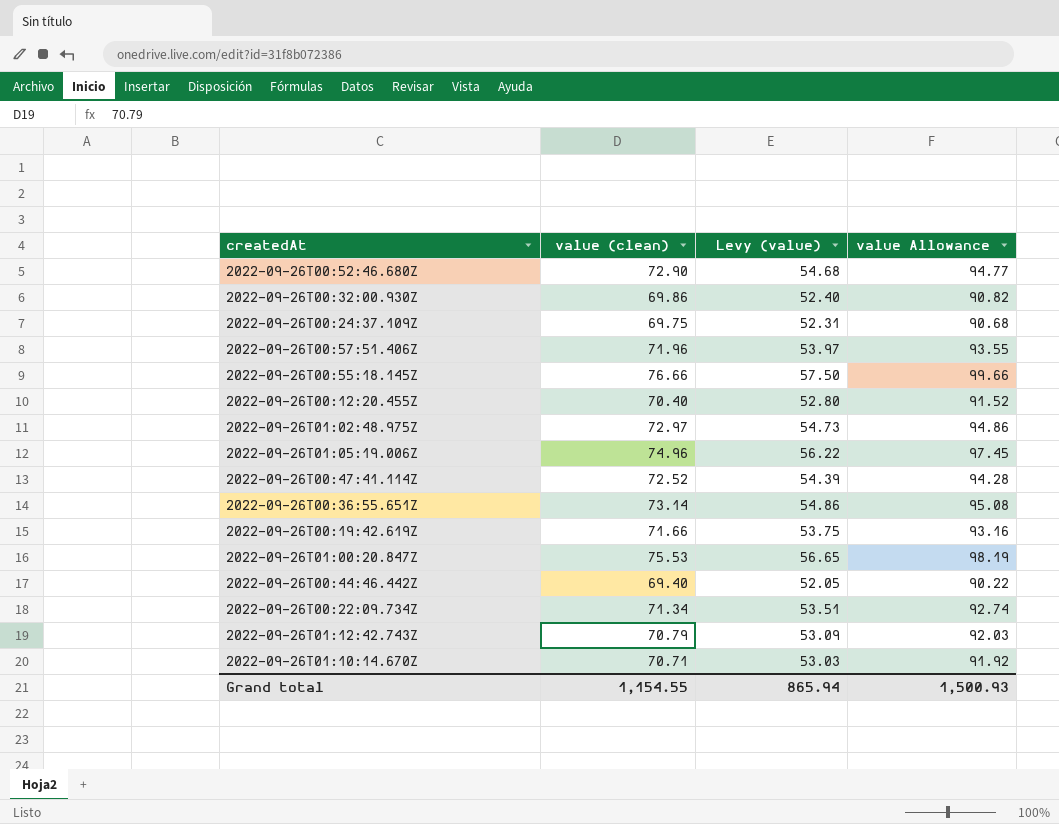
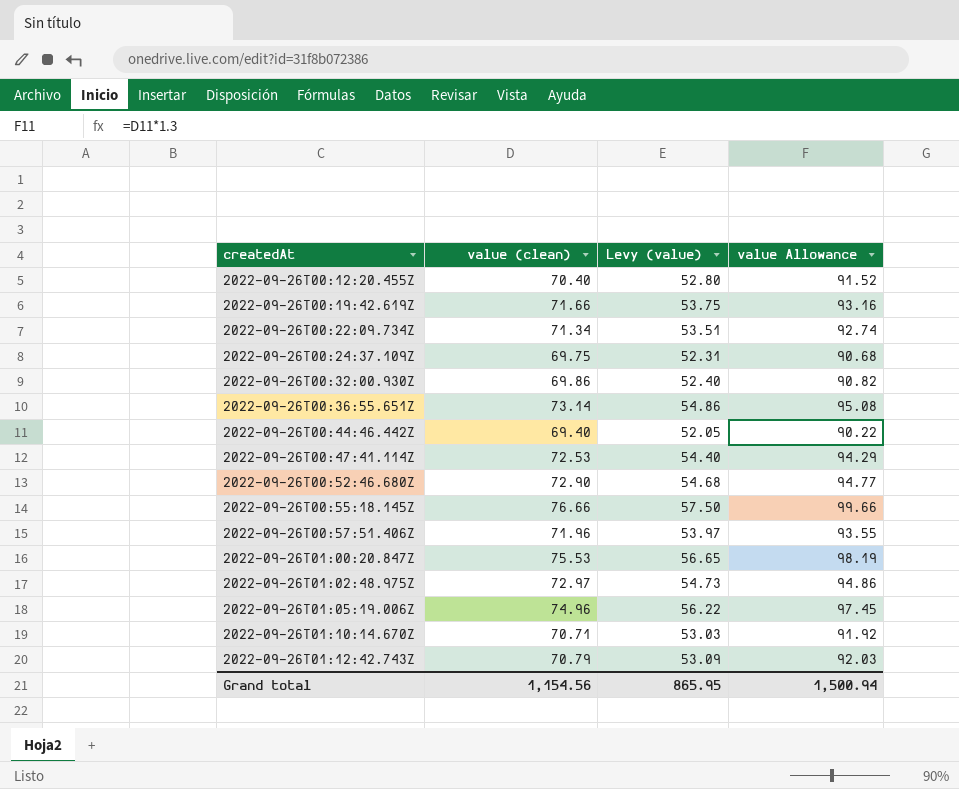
row order: none -> createdAt ascending
2022-09-26T00:47:41.114Z | value (clean): 72.52 -> 72.53
2022-09-26T00:47:41.114Z | Levy (value): 54.39 -> 54.40
2022-09-26T00:47:41.114Z | value Allowance: 94.28 -> 94.29
Grand total | value (clean): 1,154.55 -> 1,154.56
Grand total | Levy (value): 865.94 -> 865.95
Grand total | value Allowance: 1,500.93 -> 1,500.94

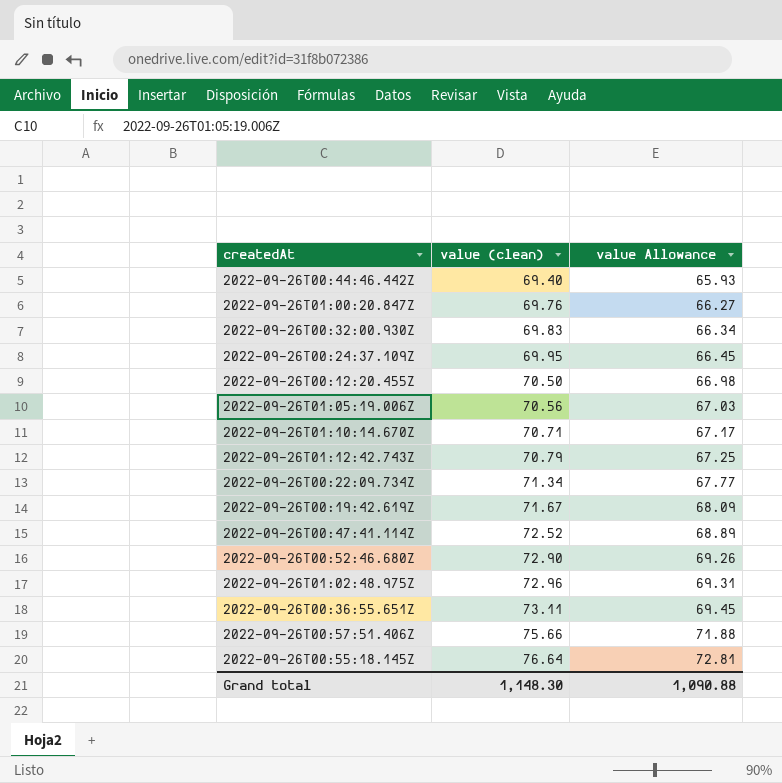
row order: createdAt ascending -> value (clean) ascending
column Levy (value) | formula: [value (clean)] * 0.75 -> none
column value Allowance | formula: [value (clean)] * 1.3 -> [value (clean)] * 0.95
2022-09-26T01:00:20.847Z | value (clean): 75.53 -> 69.76
2022-09-26T00:32:00.930Z | value (clean): 69.86 -> 69.83
2022-09-26T00:24:37.109Z | value (clean): 69.75 -> 69.95
2022-09-26T00:12:20.455Z | value (clean): 70.40 -> 70.50
2022-09-26T01:05:19.006Z | value (clean): 74.96 -> 70.56
2022-09-26T00:19:42.619Z | value (clean): 71.66 -> 71.67
2022-09-26T00:47:41.114Z | value (clean): 72.53 -> 72.52
2022-09-26T01:02:48.975Z | value (clean): 72.97 -> 72.96
2022-09-26T00:36:55.651Z | value (clean): 73.14 -> 73.11
2022-09-26T00:57:51.406Z | value (clean): 71.96 -> 75.66
2022-09-26T00:55:18.145Z | value (clean): 76.66 -> 76.64
Grand total | value (clean): 1,154.56 -> 1,148.30
Grand total | value Allowance: 1,500.94 -> 1,090.88

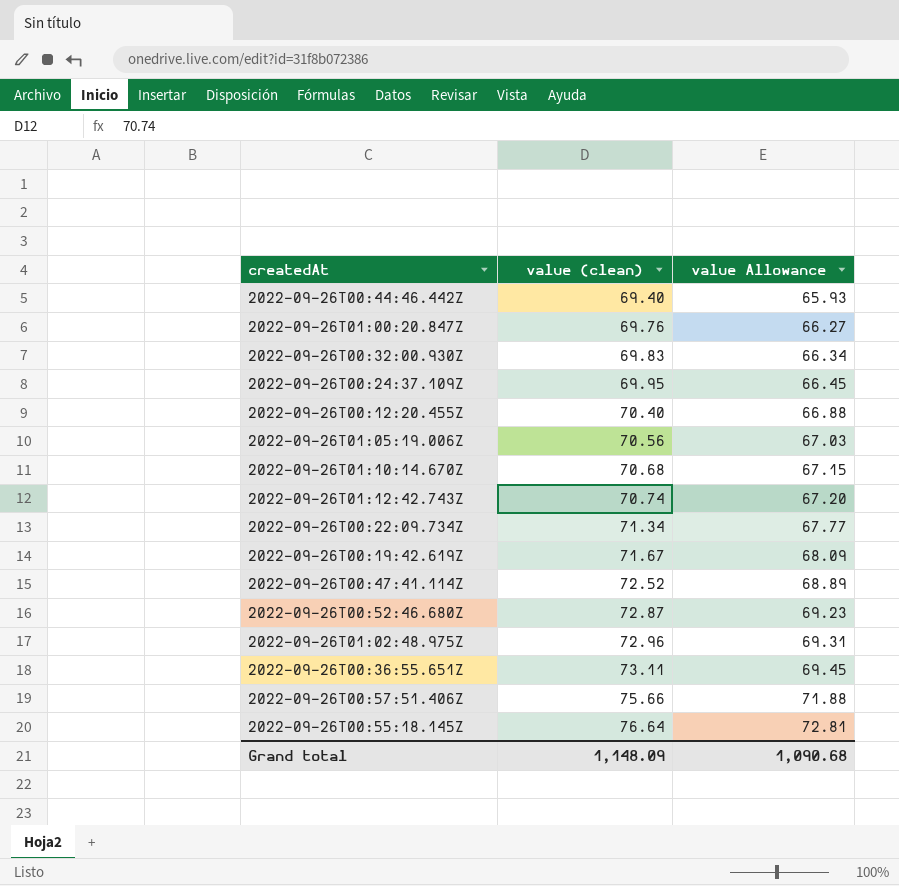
2022-09-26T00:12:20.455Z | value (clean): 70.50 -> 70.40
2022-09-26T00:12:20.455Z | value Allowance: 66.98 -> 66.88
2022-09-26T01:10:14.670Z | value (clean): 70.71 -> 70.68
2022-09-26T01:10:14.670Z | value Allowance: 67.17 -> 67.15
2022-09-26T01:12:42.743Z | value (clean): 70.79 -> 70.74
2022-09-26T01:12:42.743Z | value Allowance: 67.25 -> 67.20
2022-09-26T00:52:46.680Z | value (clean): 72.90 -> 72.87
2022-09-26T00:52:46.680Z | value Allowance: 69.26 -> 69.23
Grand total | value (clean): 1,148.30 -> 1,148.09
Grand total | value Allowance: 1,090.88 -> 1,090.68

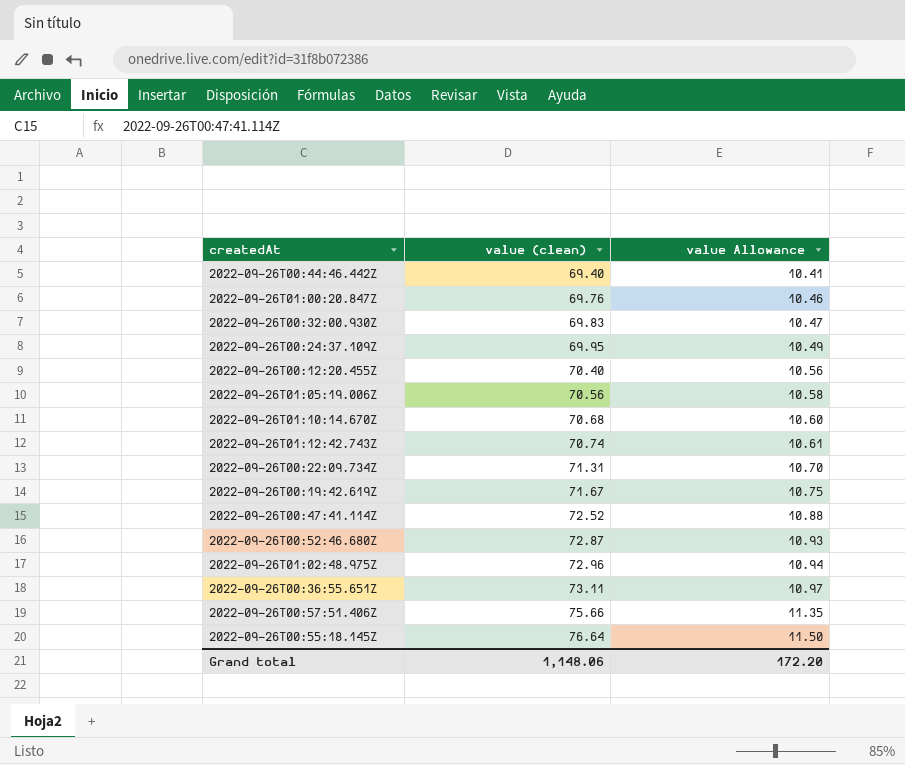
column value Allowance | formula: [value (clean)] * 0.95 -> [value (clean)] * 0.15
2022-09-26T00:22:09.734Z | value (clean): 71.34 -> 71.31
Grand total | value (clean): 1,148.09 -> 1,148.06
Grand total | value Allowance: 1,090.68 -> 172.20

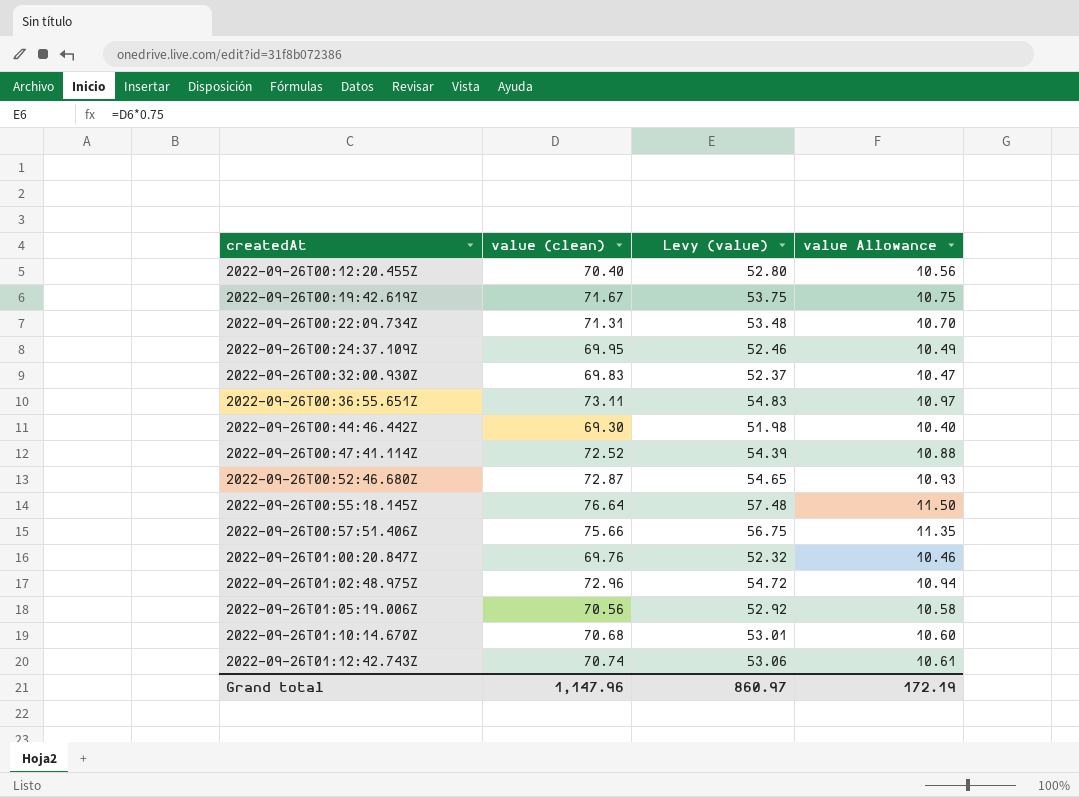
row order: value (clean) ascending -> createdAt ascending
column Levy (value) | formula: none -> [value (clean)] * 0.75
2022-09-26T00:44:46.442Z | value (clean): 69.40 -> 69.30
2022-09-26T00:44:46.442Z | value Allowance: 10.41 -> 10.40
Grand total | value (clean): 1,148.06 -> 1,147.96
Grand total | value Allowance: 172.20 -> 172.19

